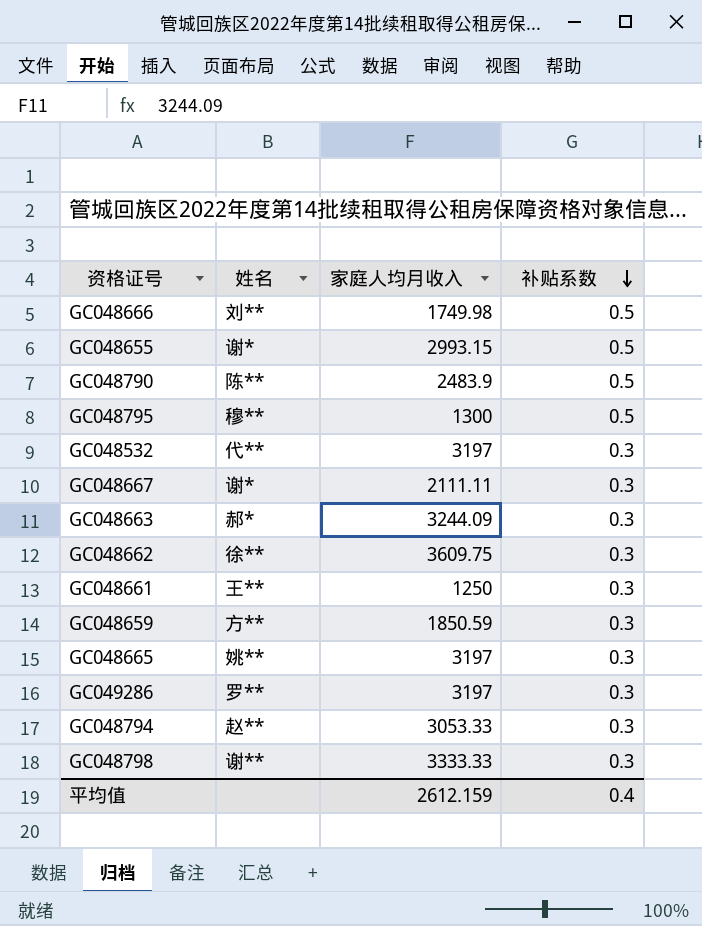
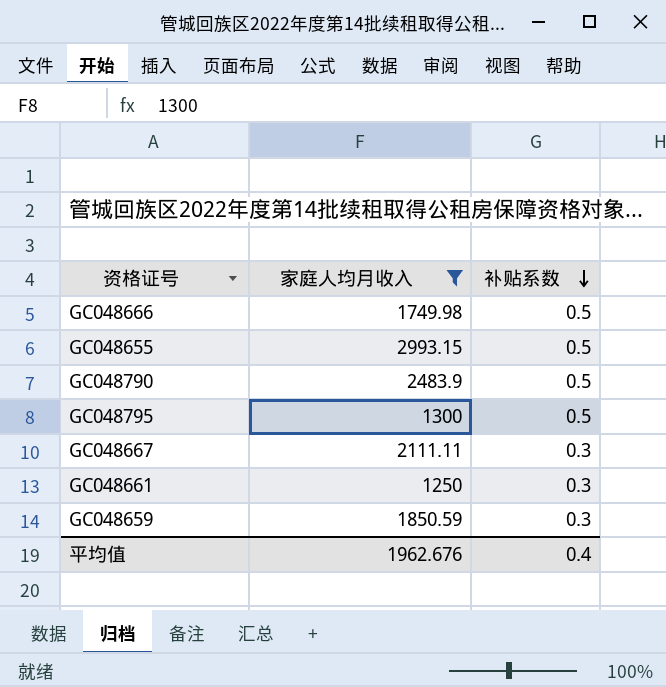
filter: none -> 家庭人均月收入 <= 2993.15
column 姓名 | position: 2 -> none
平均值 | 家庭人均月收入: 2612.159 -> 1962.676

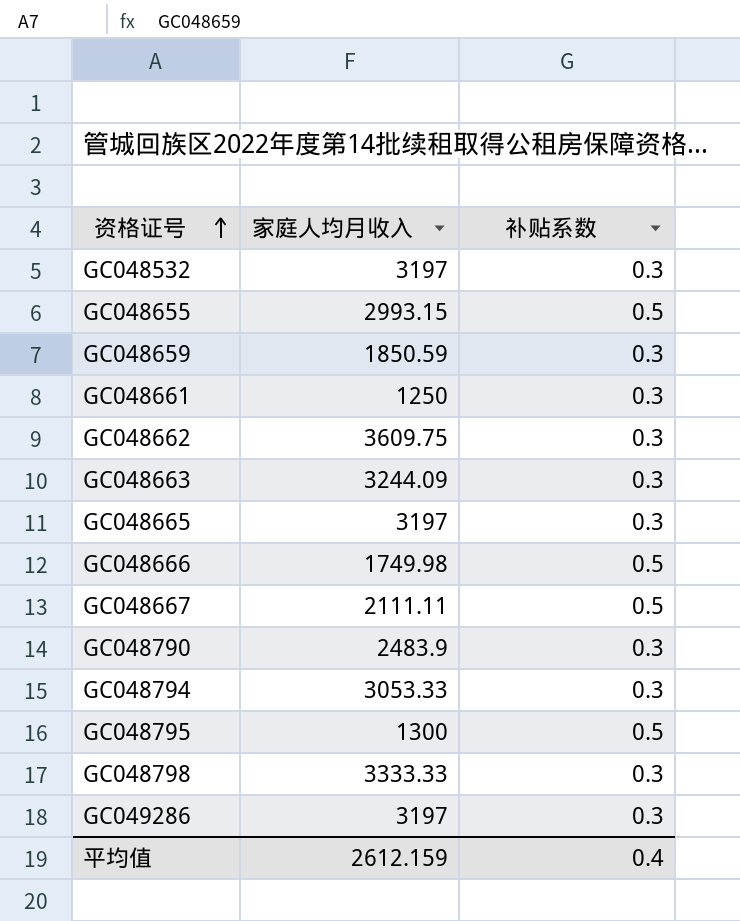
filter: 家庭人均月收入 <= 2993.15 -> none
row order: 补贴系数 descending -> 资格证号 ascending
GC048667 | 补贴系数: 0.3 -> 0.5
GC048790 | 补贴系数: 0.5 -> 0.3
平均值 | 家庭人均月收入: 1962.676 -> 2612.159

